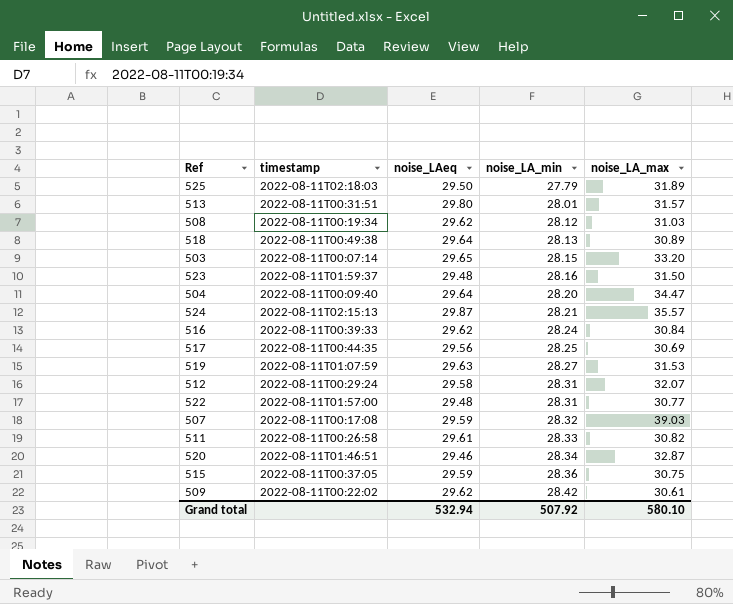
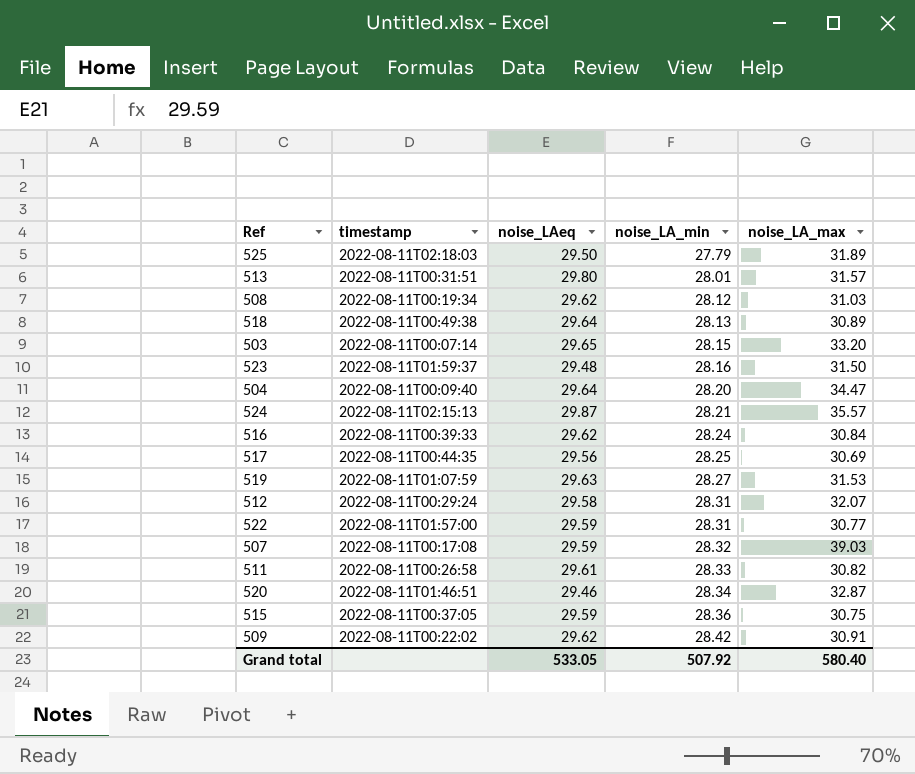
522 | noise_LAeq: 29.48 -> 29.59
509 | noise_LA_max: 30.61 -> 30.91
Grand total | noise_LAeq: 532.94 -> 533.05
Grand total | noise_LA_max: 580.10 -> 580.40

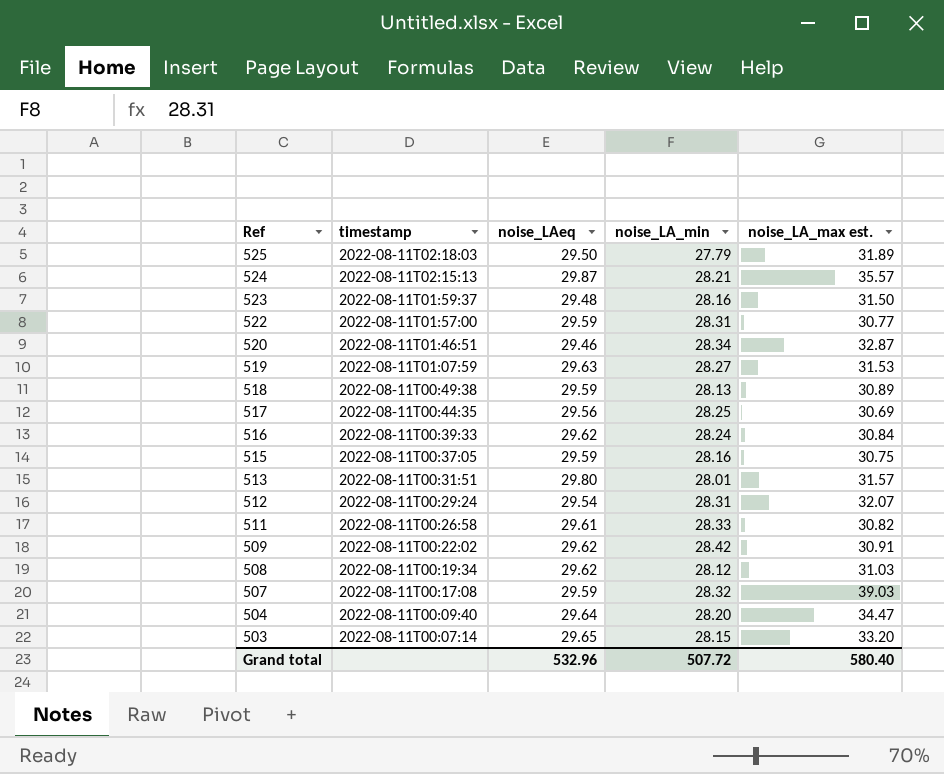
row order: noise_LA_min ascending -> Ref descending
column name: noise_LA_max -> noise_LA_max est.
518 | noise_LAeq: 29.64 -> 29.59
515 | noise_LA_min: 28.36 -> 28.16
512 | noise_LAeq: 29.58 -> 29.54
Grand total | noise_LAeq: 533.05 -> 532.96
Grand total | noise_LA_min: 507.92 -> 507.72

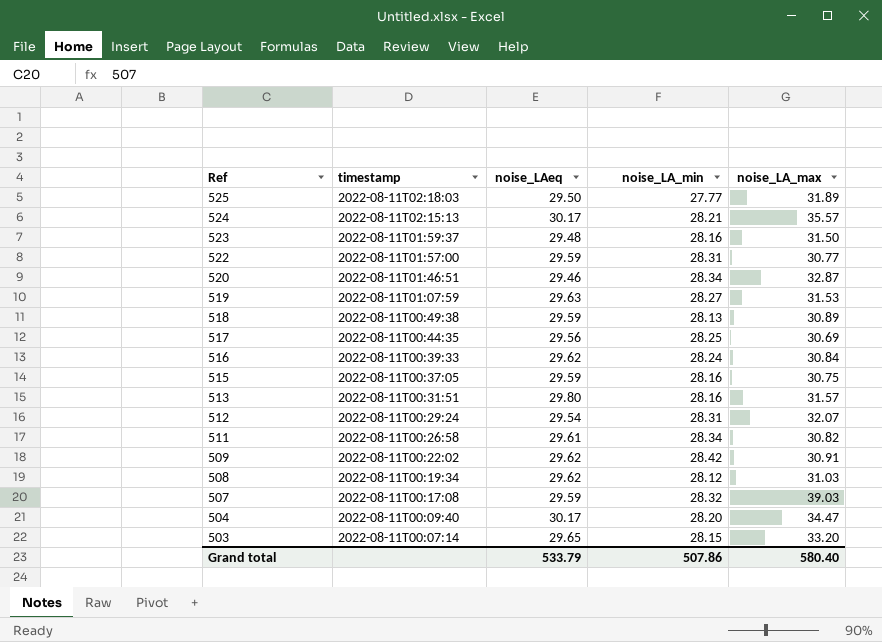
column name: noise_LA_max est. -> noise_LA_max
525 | noise_LA_min: 27.79 -> 27.77
524 | noise_LAeq: 29.87 -> 30.17
513 | noise_LA_min: 28.01 -> 28.16
511 | noise_LA_min: 28.33 -> 28.34
504 | noise_LAeq: 29.64 -> 30.17
Grand total | noise_LAeq: 532.96 -> 533.79
Grand total | noise_LA_min: 507.72 -> 507.86

